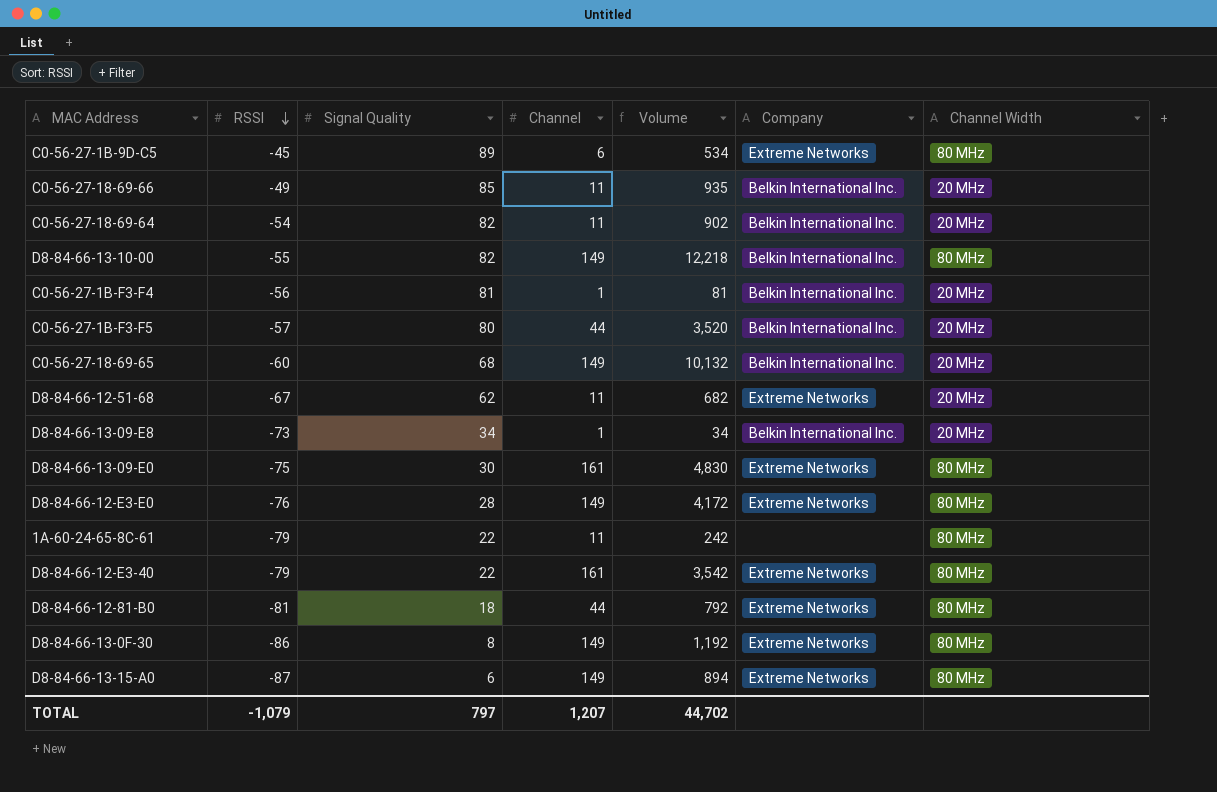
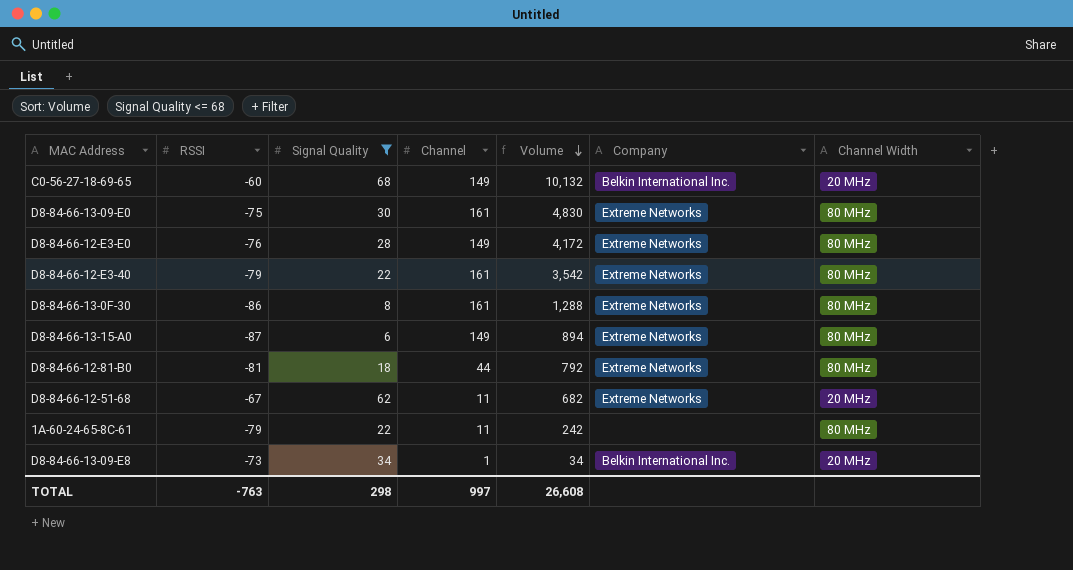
filter: none -> Signal Quality <= 68
row order: RSSI descending -> Volume descending
D8-84-66-13-0F-30 | Channel: 149 -> 161
D8-84-66-13-0F-30 | Volume: 1,192 -> 1,288
TOTAL | RSSI: -1,079 -> -763
TOTAL | Signal Quality: 797 -> 298
TOTAL | Channel: 1,207 -> 997
TOTAL | Volume: 44,702 -> 26,608

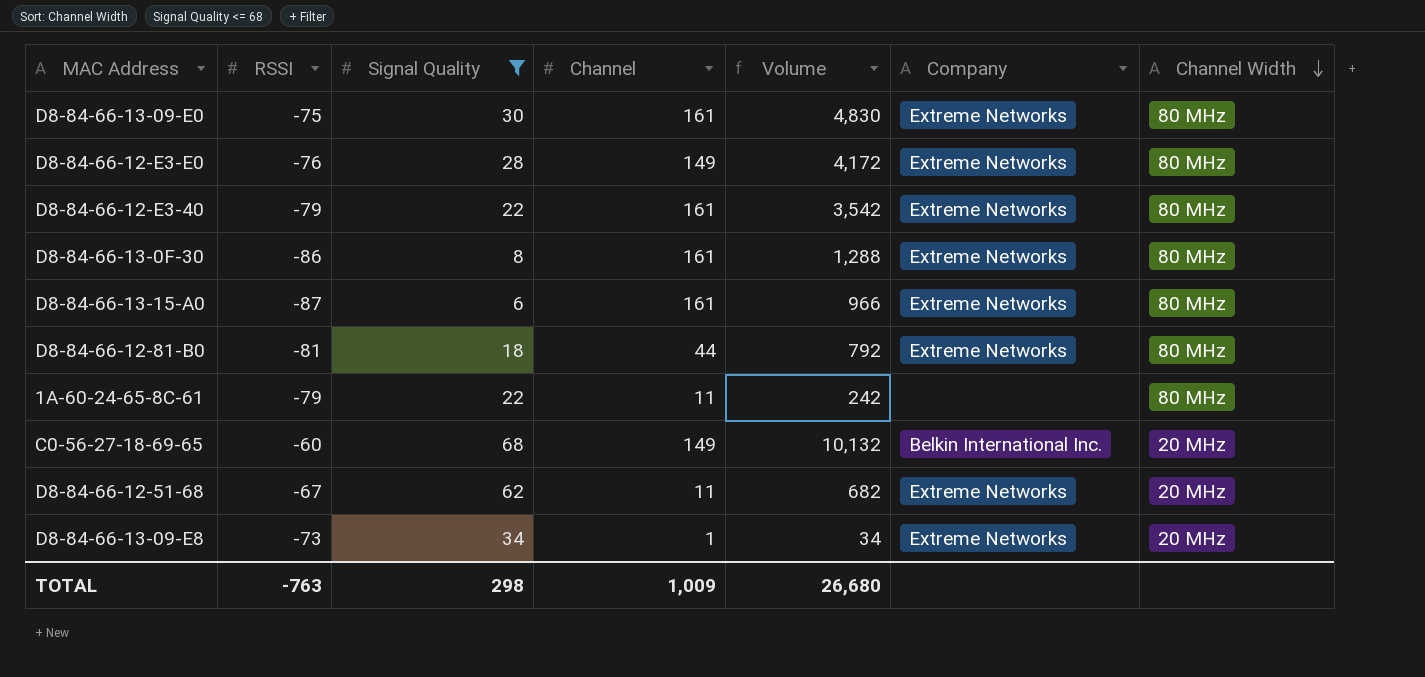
row order: Volume descending -> Channel Width descending
D8-84-66-13-15-A0 | Channel: 149 -> 161
D8-84-66-13-15-A0 | Volume: 894 -> 966
D8-84-66-13-09-E8 | Company: Belkin International Inc. -> Extreme Networks
TOTAL | Channel: 997 -> 1,009
TOTAL | Volume: 26,608 -> 26,680

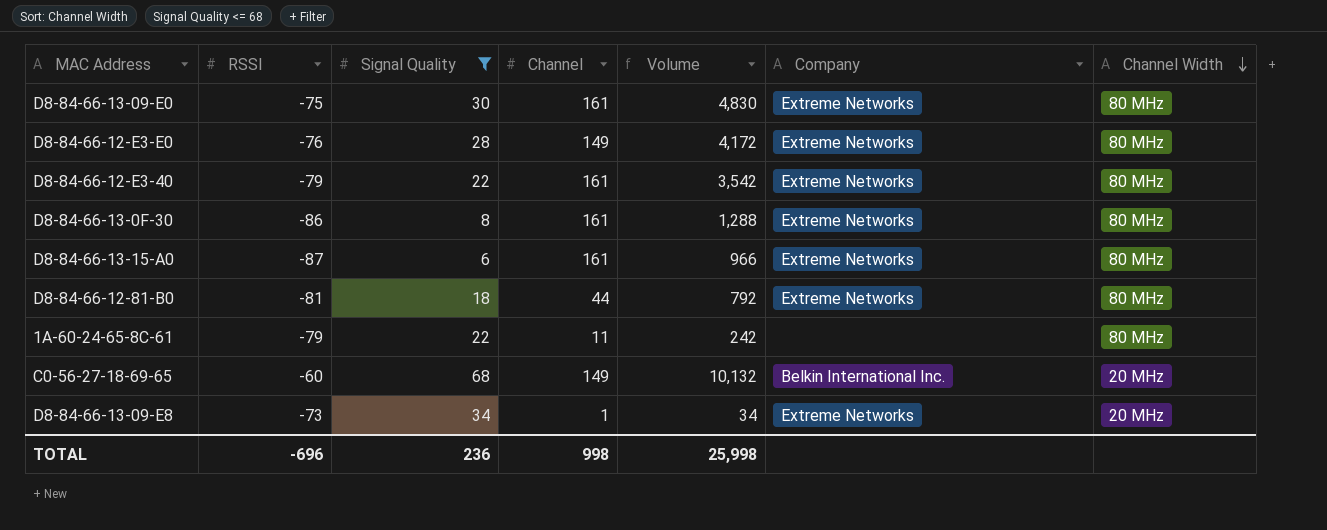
row D8-84-66-12-51-68: -67 | 62 | 11 | 682 | Extreme Networks | 20 MHz -> none
TOTAL | RSSI: -763 -> -696
TOTAL | Signal Quality: 298 -> 236
TOTAL | Channel: 1,009 -> 998
TOTAL | Volume: 26,680 -> 25,998

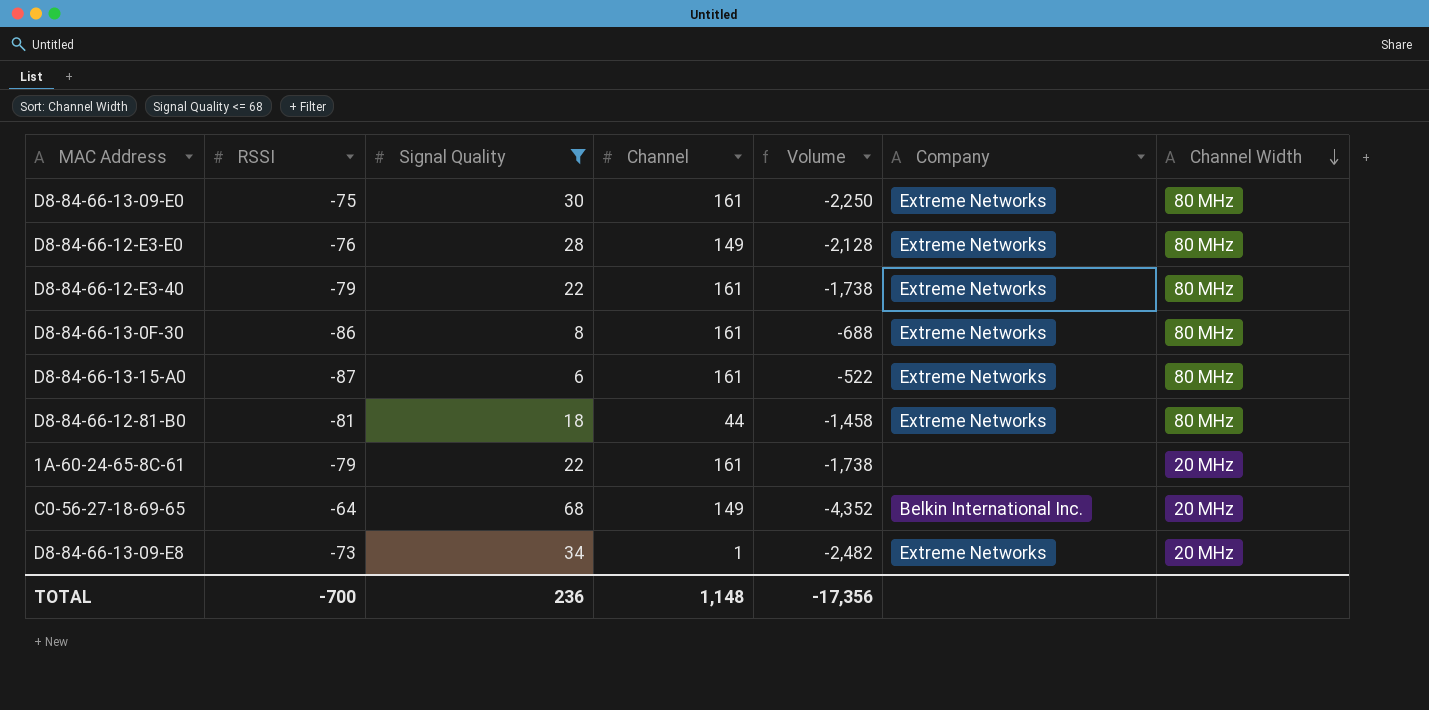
column Volume | formula: [Signal Quality] * [Channel] -> [RSSI] * [Signal Quality]
1A-60-24-65-8C-61 | Channel: 11 -> 161
1A-60-24-65-8C-61 | Channel Width: 80 MHz -> 20 MHz
C0-56-27-18-69-65 | RSSI: -60 -> -64
TOTAL | RSSI: -696 -> -700
TOTAL | Channel: 998 -> 1,148
TOTAL | Volume: 25,998 -> -17,356

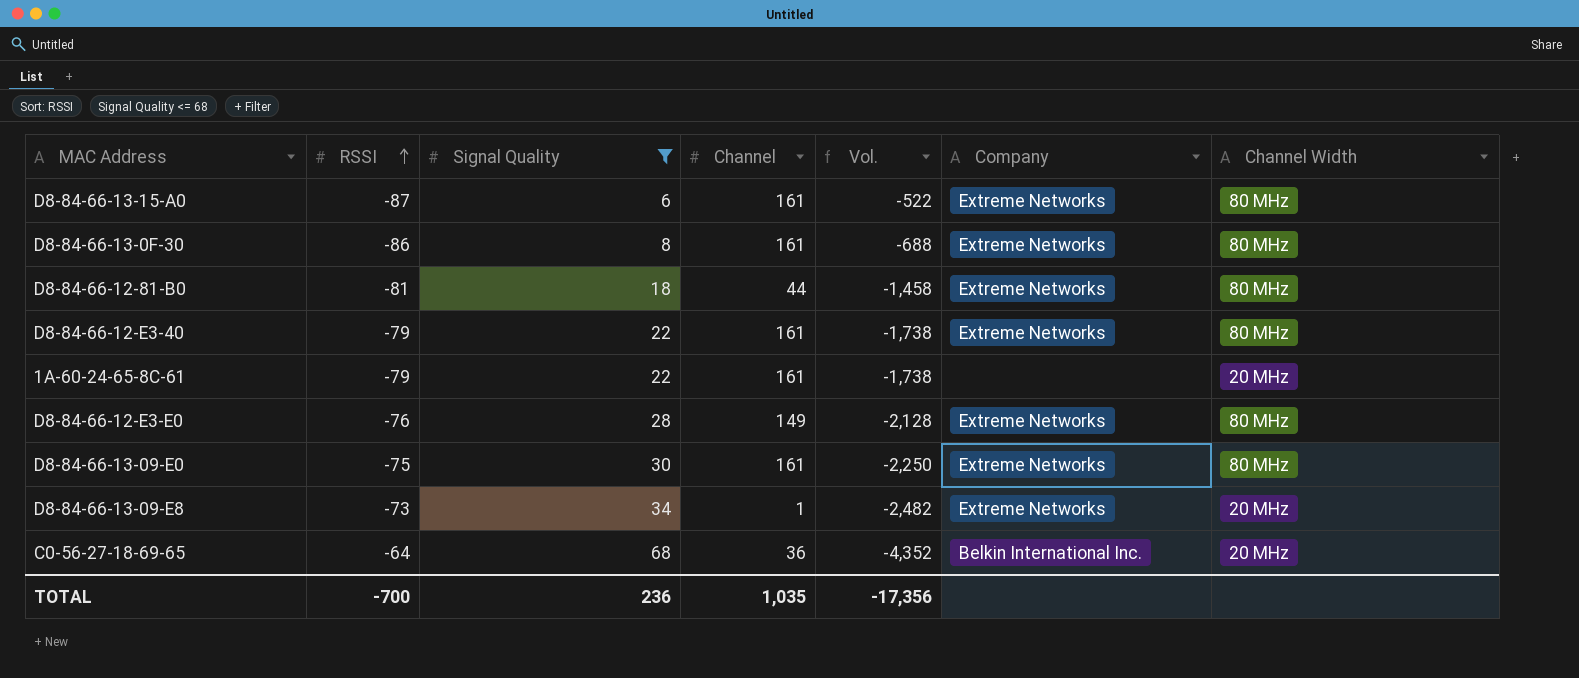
row order: Channel Width descending -> RSSI ascending
column name: Volume -> Vol.
C0-56-27-18-69-65 | Channel: 149 -> 36
TOTAL | Channel: 1,148 -> 1,035

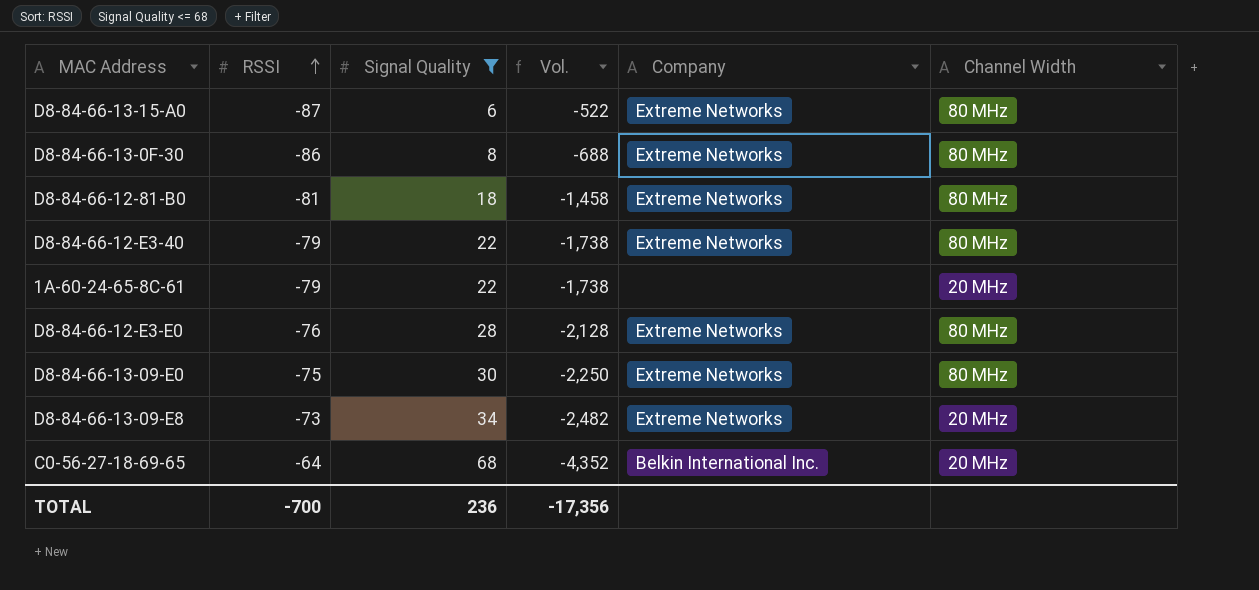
column Channel | position: 4 -> none

